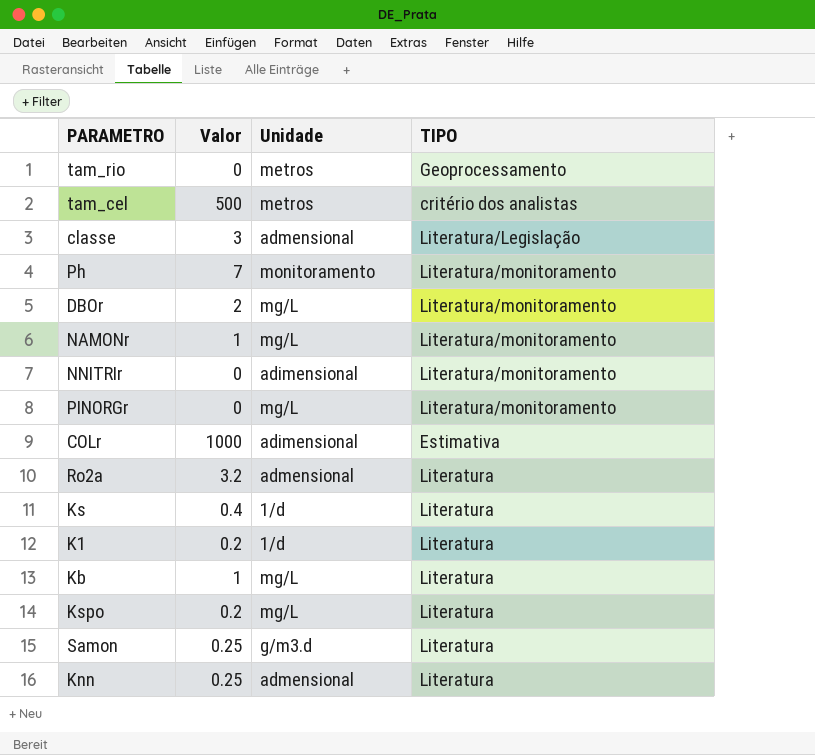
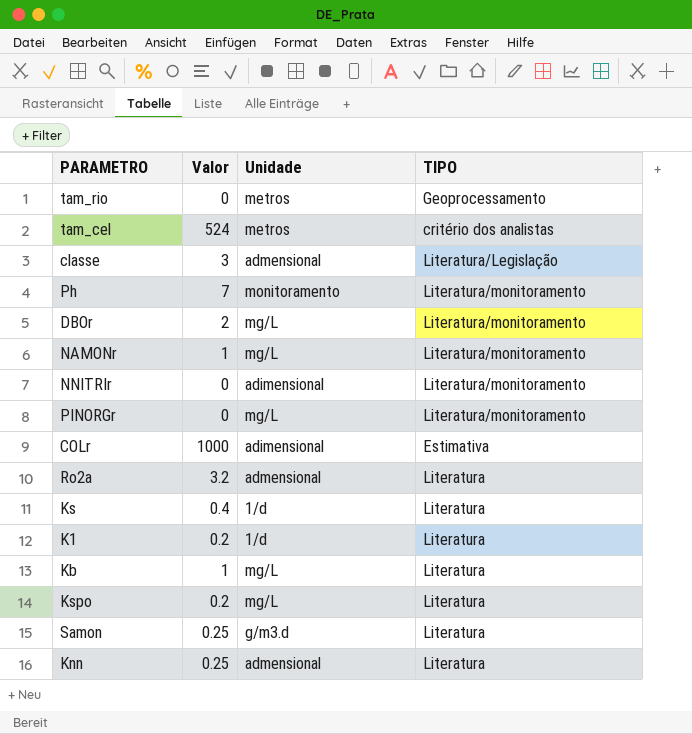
tam_cel | Valor: 500 -> 524

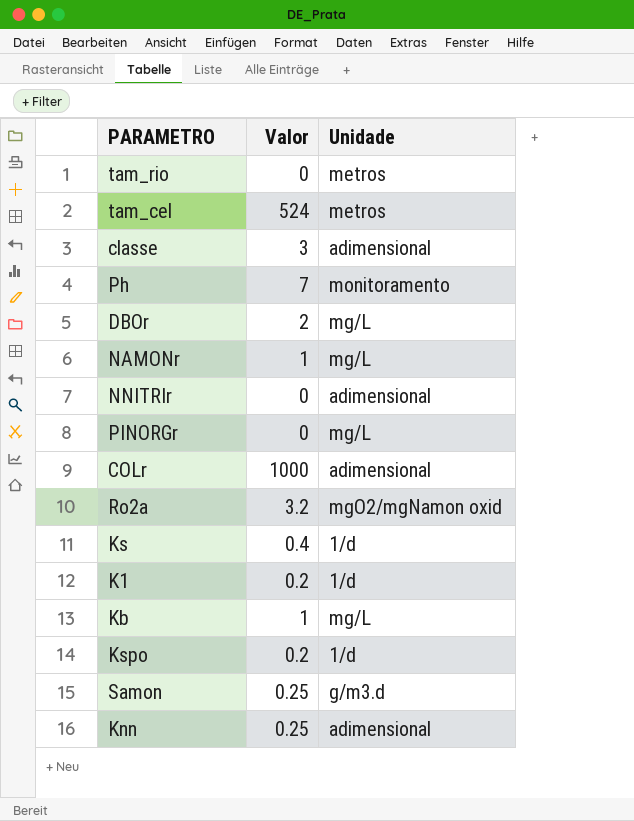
column TIPO | position: 4 -> none
classe | Unidade: admensional -> adimensional
Ro2a | Unidade: admensional -> mgO2/mgNamon oxid
Kspo | Unidade: mg/L -> 1/d
Knn | Unidade: admensional -> adimensional

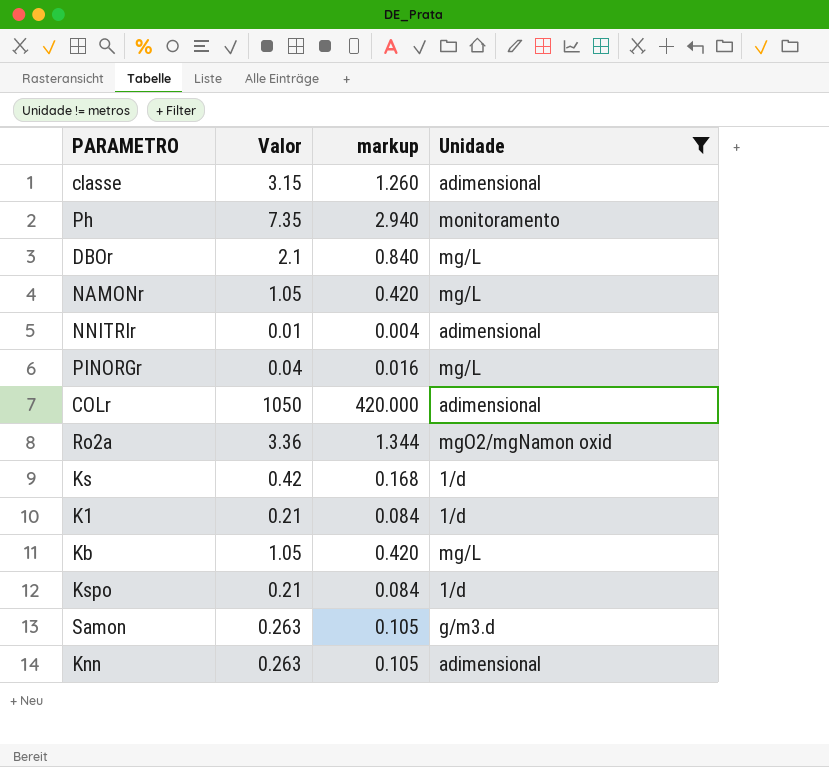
filter: none -> Unidade != metros
column markup | formula: none -> [Valor] * 0.4
classe | Valor: 3 -> 3.15
Ph | Valor: 7 -> 7.35
DBOr | Valor: 2 -> 2.1
NAMONr | Valor: 1 -> 1.05
NNITRIr | Valor: 0 -> 0.01
PINORGr | Valor: 0 -> 0.04
COLr | Valor: 1000 -> 1050
Ro2a | Valor: 3.2 -> 3.36
Ks | Valor: 0.4 -> 0.42
K1 | Valor: 0.2 -> 0.21
Kb | Valor: 1 -> 1.05
Kspo | Valor: 0.2 -> 0.21
Samon | Valor: 0.25 -> 0.263
Knn | Valor: 0.25 -> 0.263

